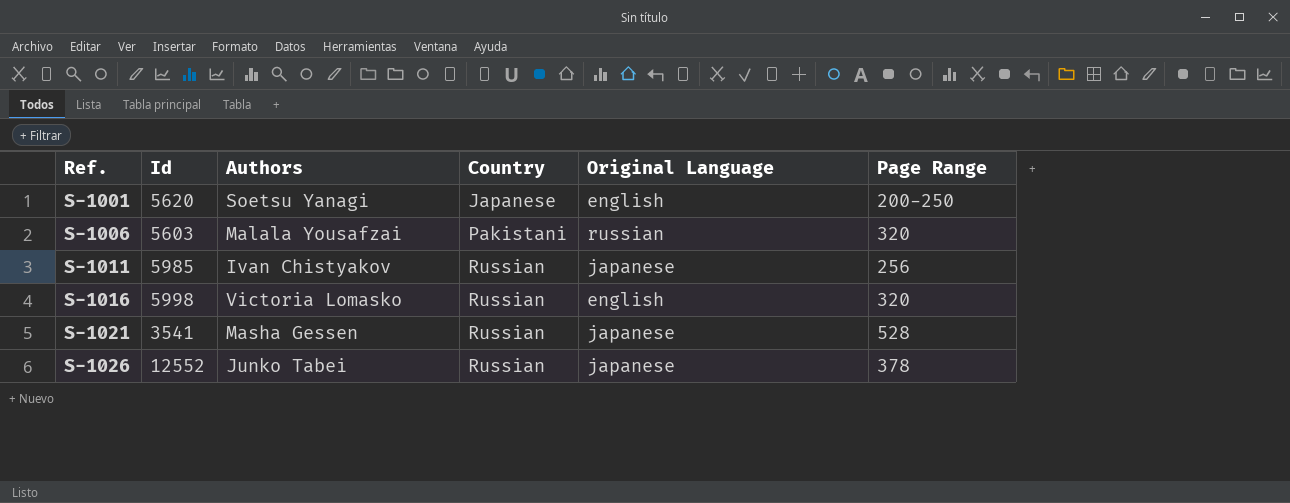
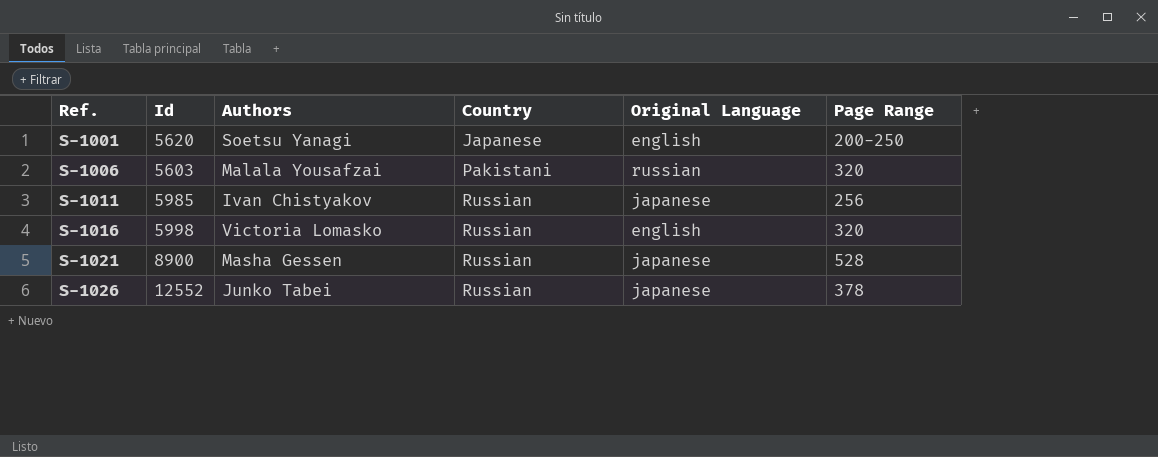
S-1021 | Id: 3541 -> 8900

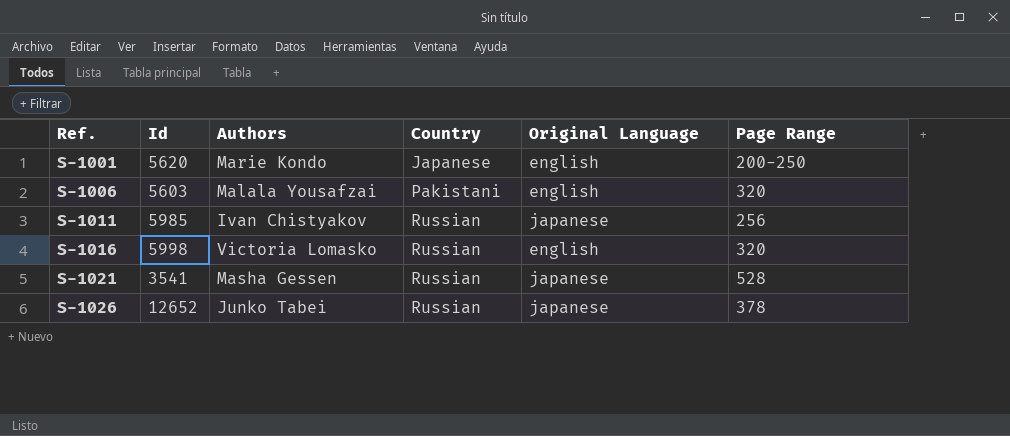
S-1001 | Authors: Soetsu Yanagi -> Marie Kondo
S-1006 | Original Language: russian -> english
S-1021 | Id: 8900 -> 3541
S-1026 | Id: 12552 -> 12652

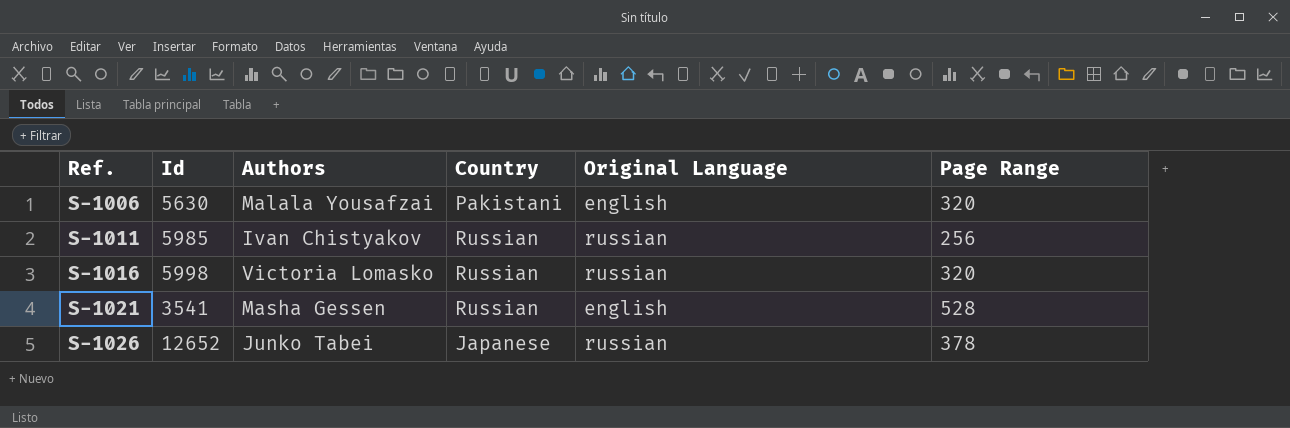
row S-1001: 5620 | Marie Kondo | Japanese | english | 200-250 -> none
S-1006 | Id: 5603 -> 5630
S-1011 | Original Language: japanese -> russian
S-1016 | Original Language: english -> russian
S-1021 | Original Language: japanese -> english
S-1026 | Country: Russian -> Japanese
S-1026 | Original Language: japanese -> russian

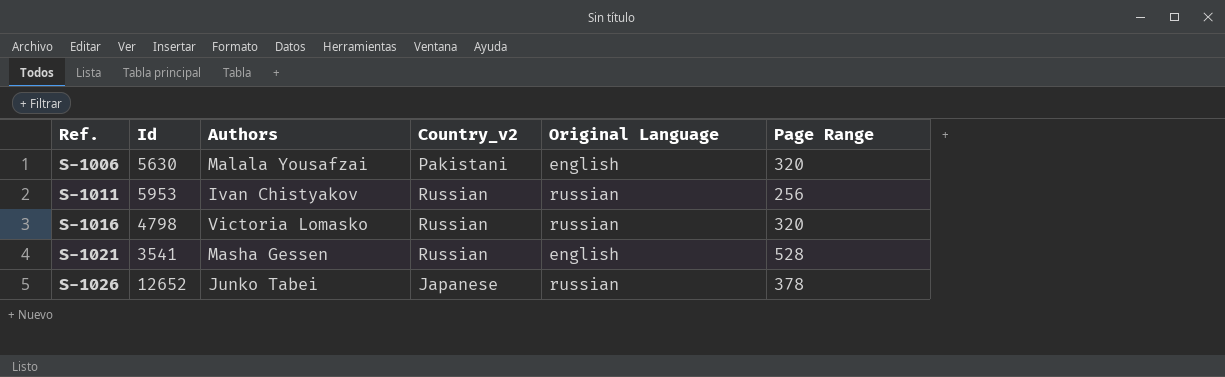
column name: Country -> Country_v2
S-1011 | Id: 5985 -> 5953
S-1016 | Id: 5998 -> 4798

